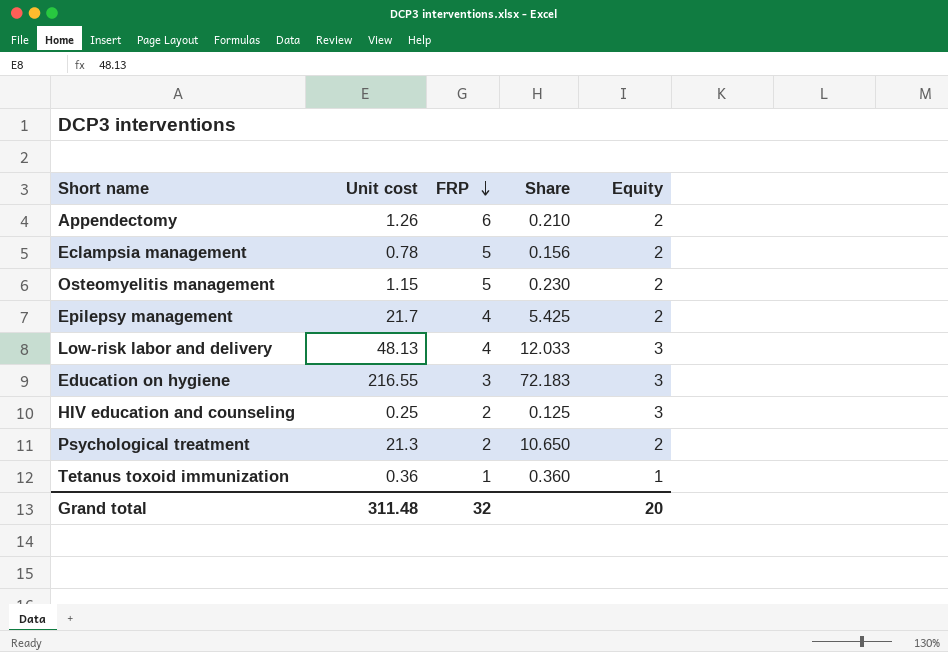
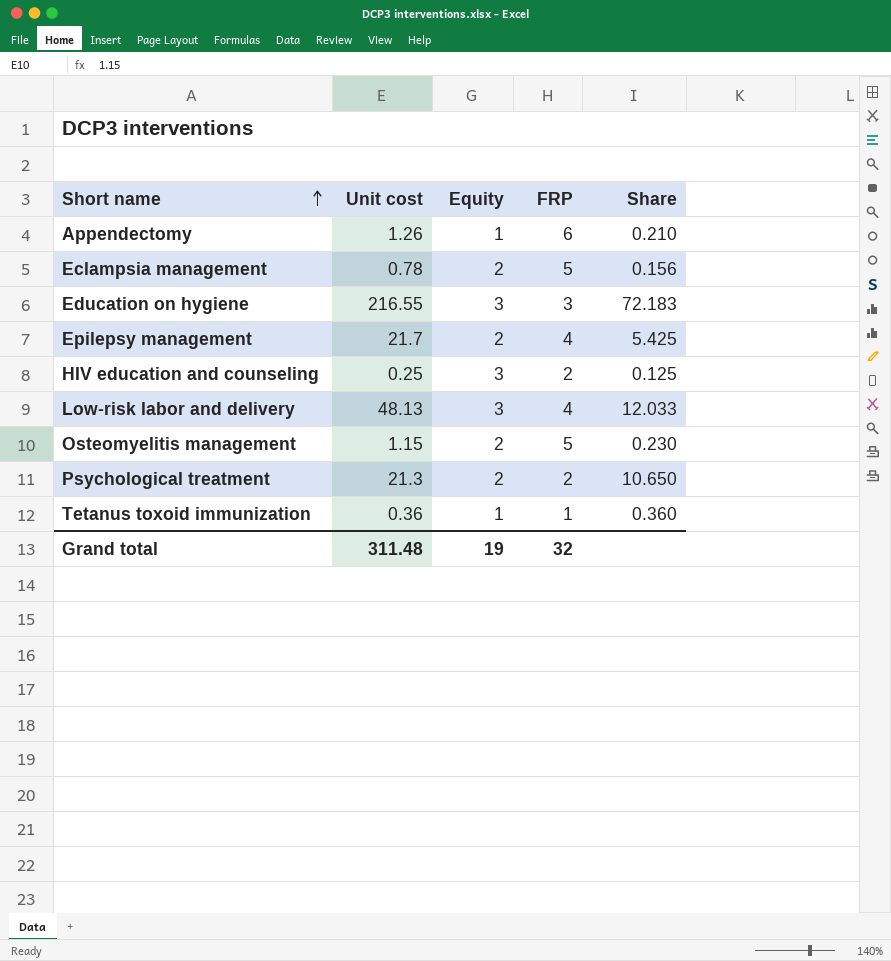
row order: FRP descending -> Short name ascending
column Equity | position: 5 -> 3
Appendectomy | Equity: 2 -> 1
Grand total | Equity: 20 -> 19

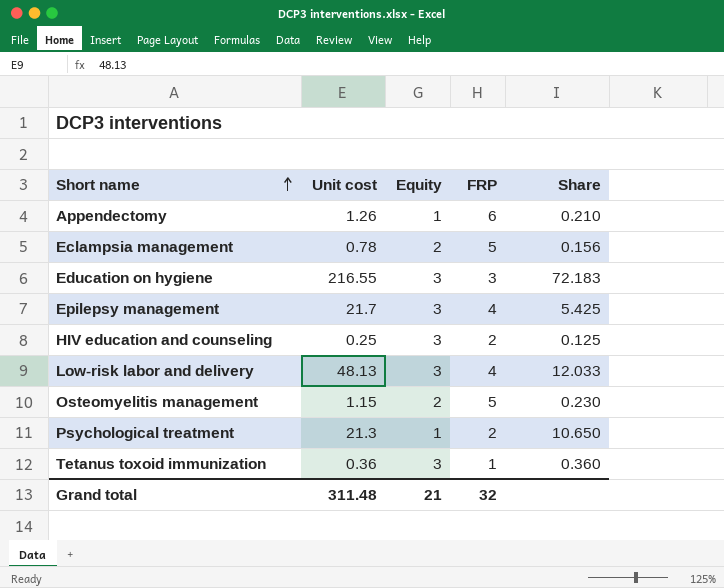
Epilepsy management | Equity: 2 -> 3
Psychological treatment | Equity: 2 -> 1
Tetanus toxoid immunization | Equity: 1 -> 3
Grand total | Equity: 19 -> 21

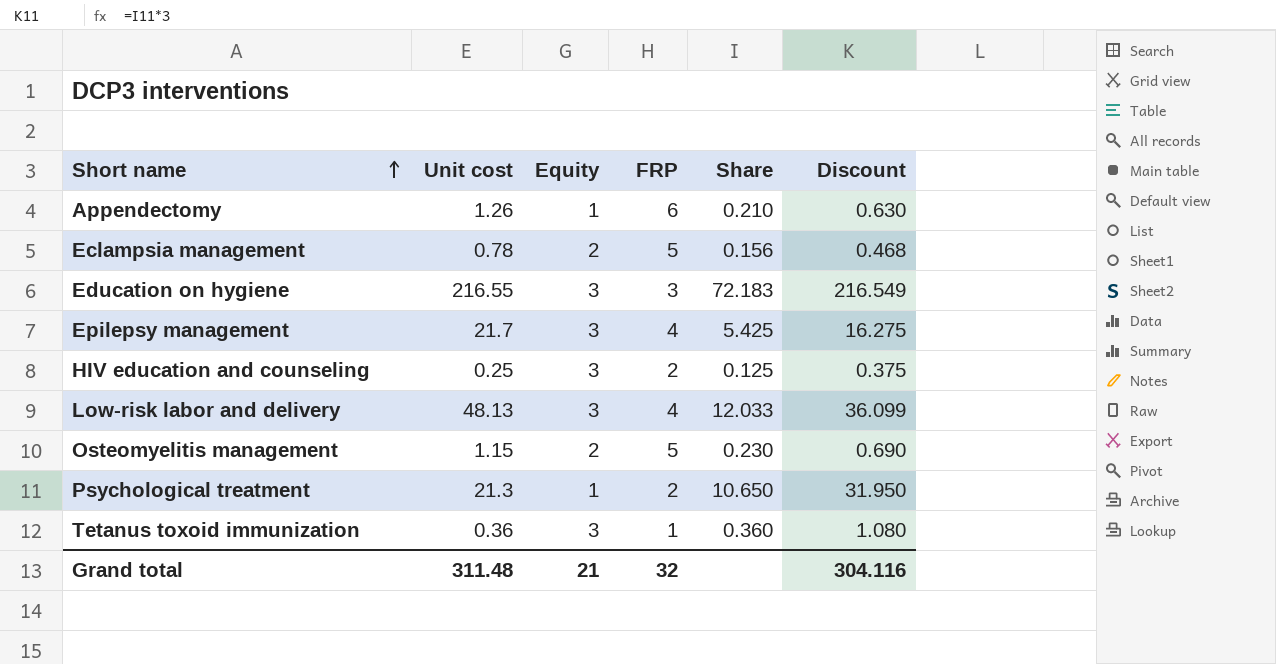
column Discount | formula: none -> [Share] * 3

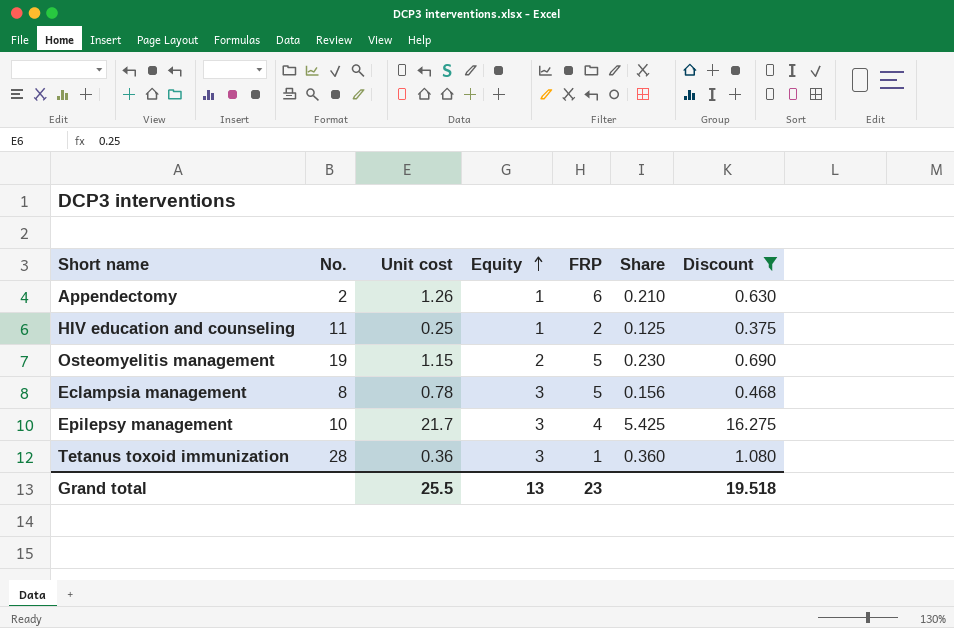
filter: none -> Discount <= 16.275
row order: Short name ascending -> Equity ascending
column No. | position: none -> 2
HIV education and counseling | Equity: 3 -> 1
Eclampsia management | Equity: 2 -> 3
Grand total | Unit cost: 311.48 -> 25.5
Grand total | Equity: 21 -> 13
Grand total | FRP: 32 -> 23
Grand total | Discount: 304.116 -> 19.518

